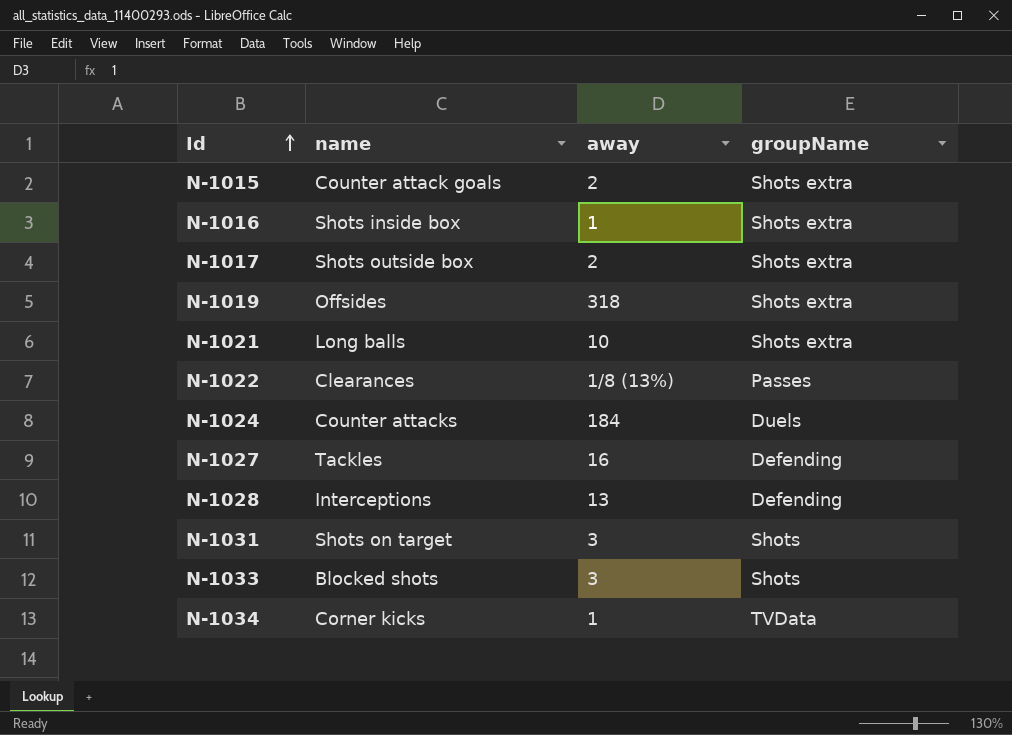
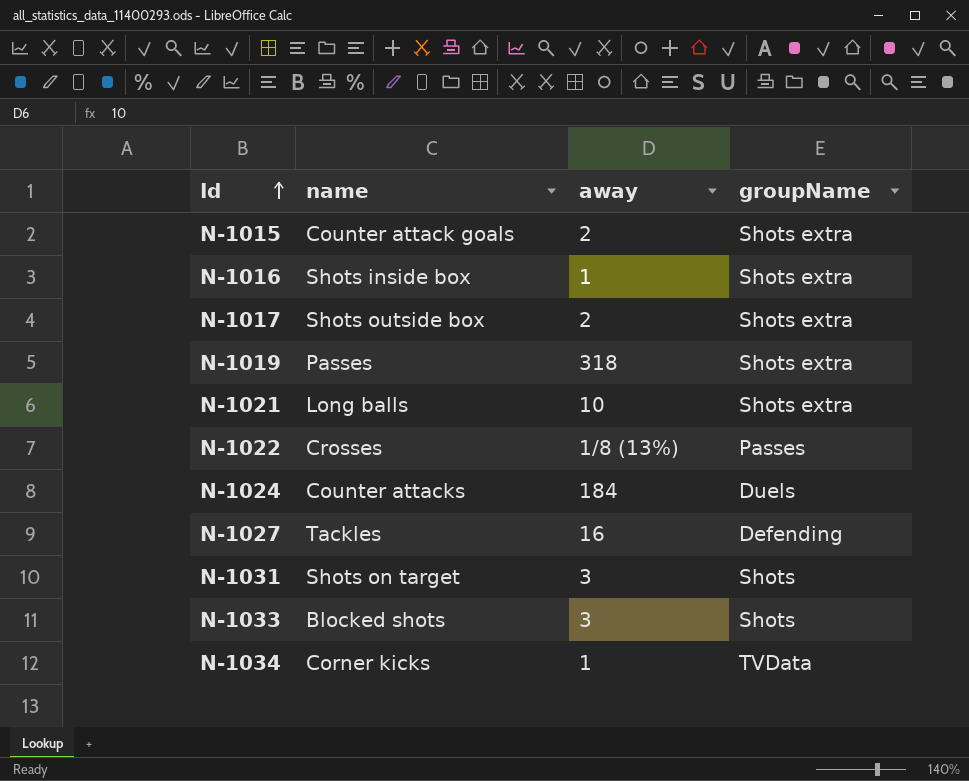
row N-1028: Interceptions | 13 | Defending -> none
N-1019 | name: Offsides -> Passes
N-1022 | name: Clearances -> Crosses

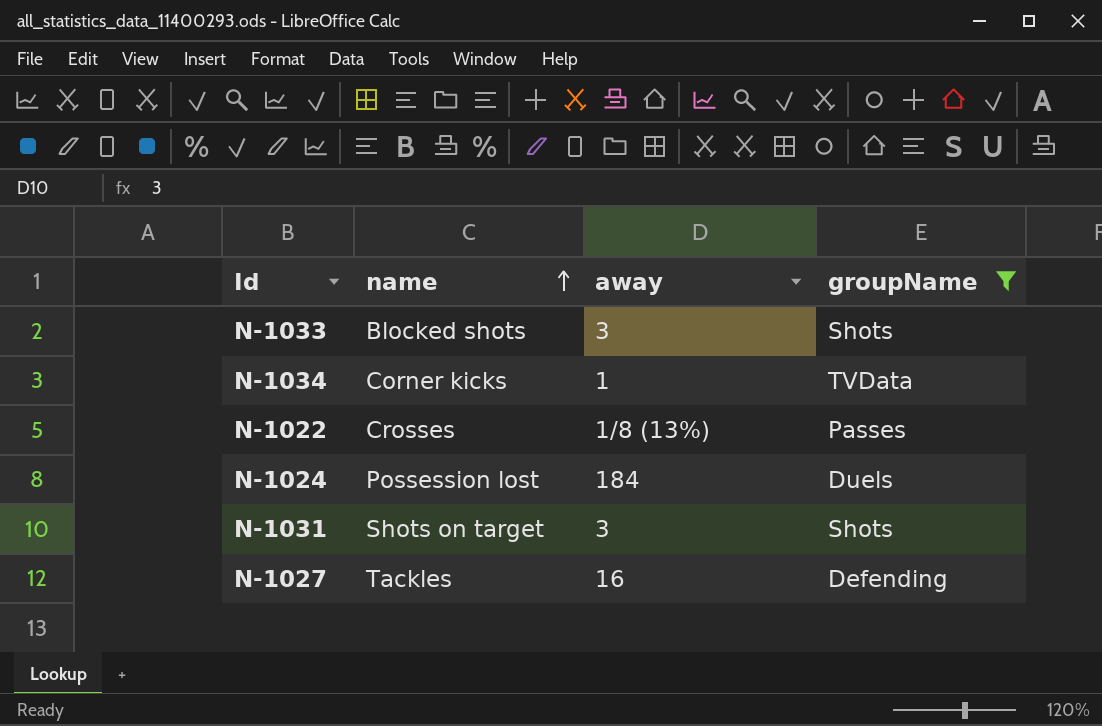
filter: none -> groupName != Shots extra
row order: Id ascending -> name ascending
N-1024 | name: Counter attacks -> Possession lost

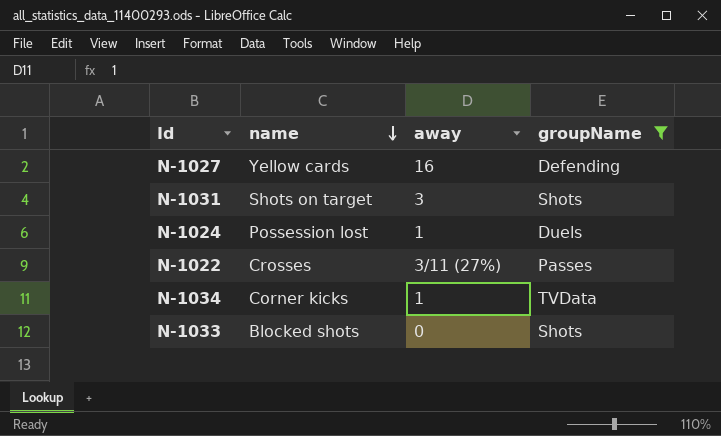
row order: name ascending -> name descending
N-1027 | name: Tackles -> Yellow cards
N-1024 | away: 184 -> 1
N-1022 | away: 1/8 (13%) -> 3/11 (27%)
N-1033 | away: 3 -> 0

